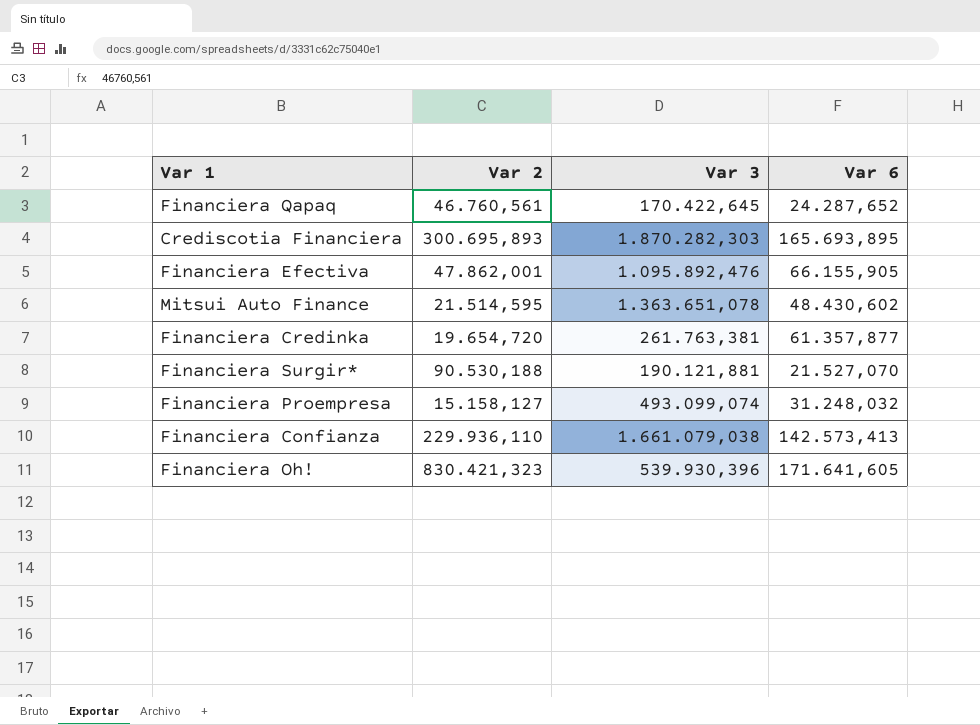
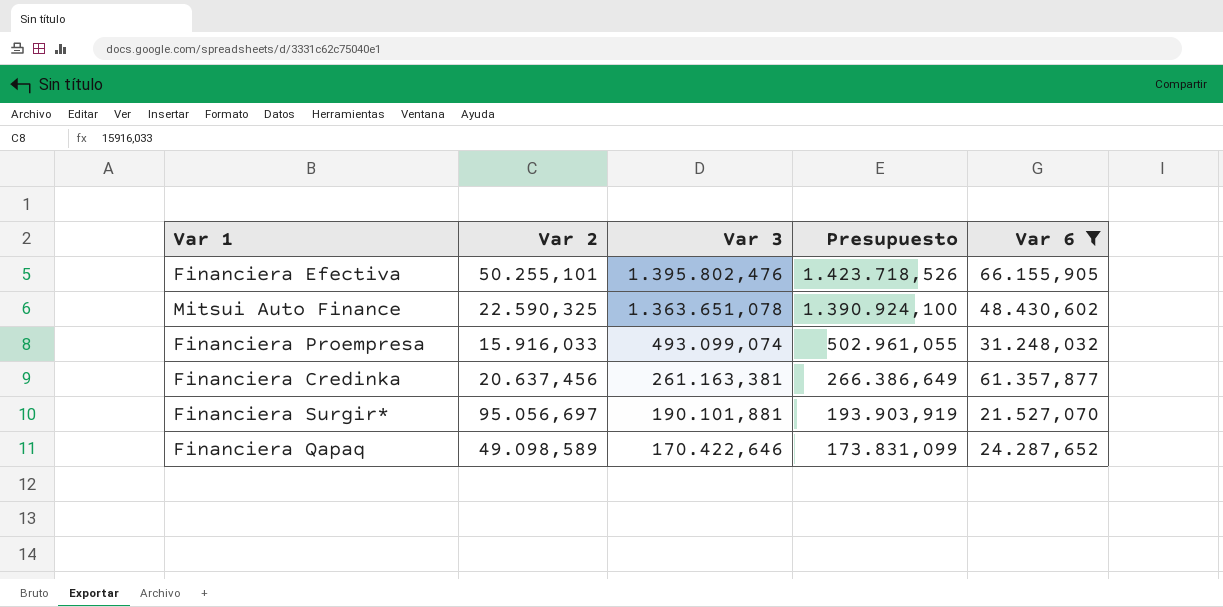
filter: none -> Var 6 <= 66.155,905
row order: none -> Var 3 descending
column Presupuesto | formula: none -> [Var 3] * 1,02
Financiera Efectiva | Var 2: 47.862,001 -> 50.255,101
Financiera Efectiva | Var 3: 1.095.892,476 -> 1.395.802,476
Mitsui Auto Finance | Var 2: 21.514,595 -> 22.590,325
Financiera Proempresa | Var 2: 15.158,127 -> 15.916,033
Financiera Credinka | Var 2: 19.654,720 -> 20.637,456
Financiera Credinka | Var 3: 261.763,381 -> 261.163,381
Financiera Surgir* | Var 2: 90.530,188 -> 95.056,697
Financiera Surgir* | Var 3: 190.121,881 -> 190.101,881
Financiera Qapaq | Var 2: 46.760,561 -> 49.098,589
Financiera Qapaq | Var 3: 170.422,645 -> 170.422,646

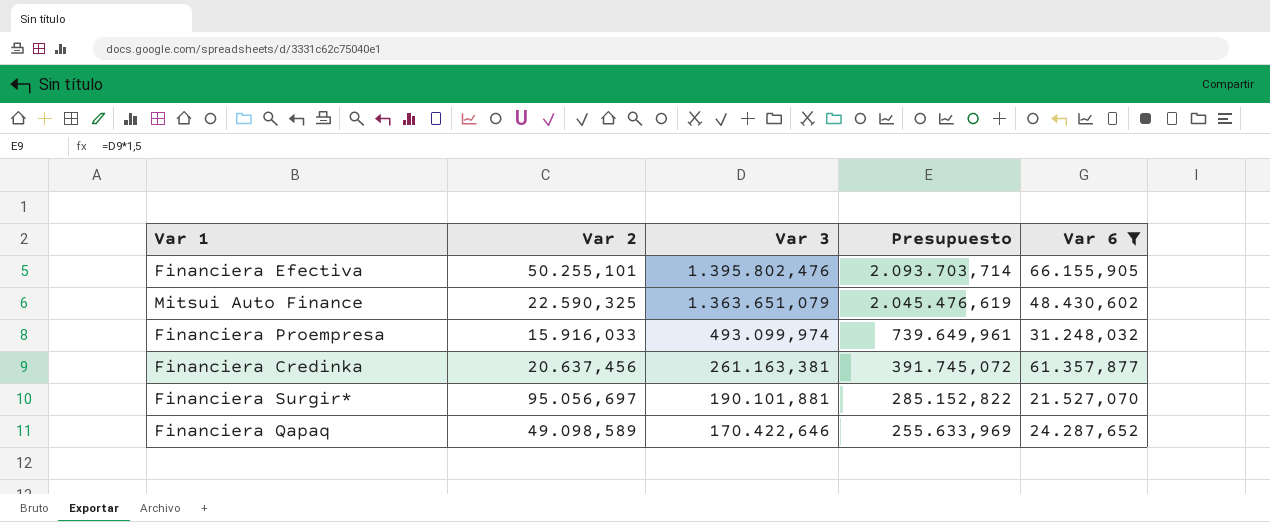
column Presupuesto | formula: [Var 3] * 1,02 -> [Var 3] * 1,5
Mitsui Auto Finance | Var 3: 1.363.651,078 -> 1.363.651,079
Financiera Proempresa | Var 3: 493.099,074 -> 493.099,974

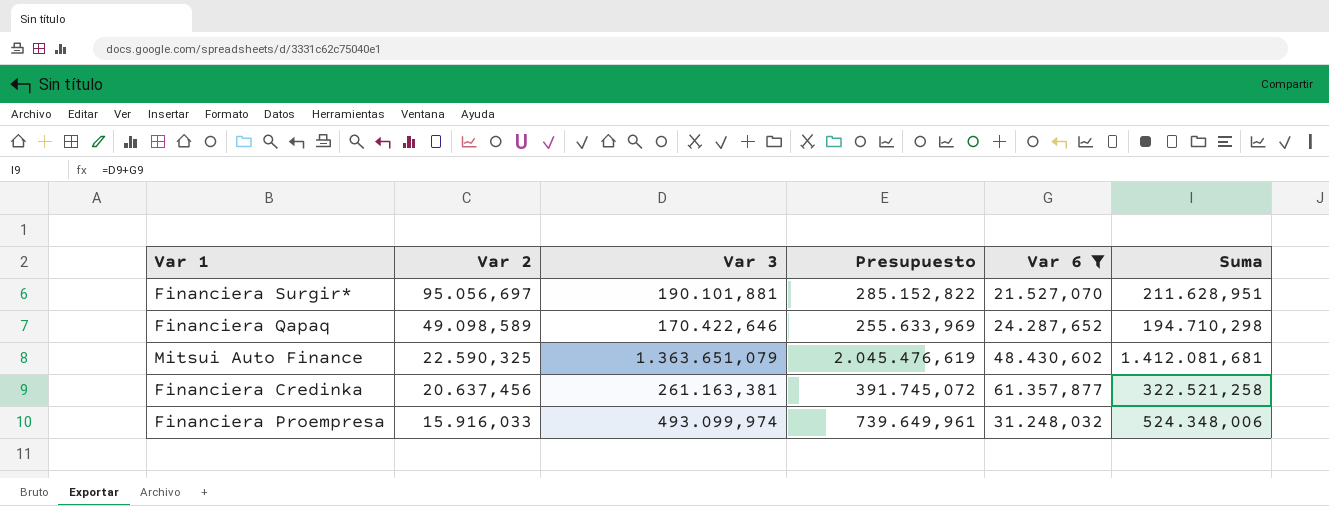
row order: Var 3 descending -> Var 2 descending
column Suma | formula: none -> [Var 3] + [Var 6]
row Financiera Efectiva: 50.255,101 | 1.395.802,476 | 2.093.703,714 | 66.155,905 -> none

